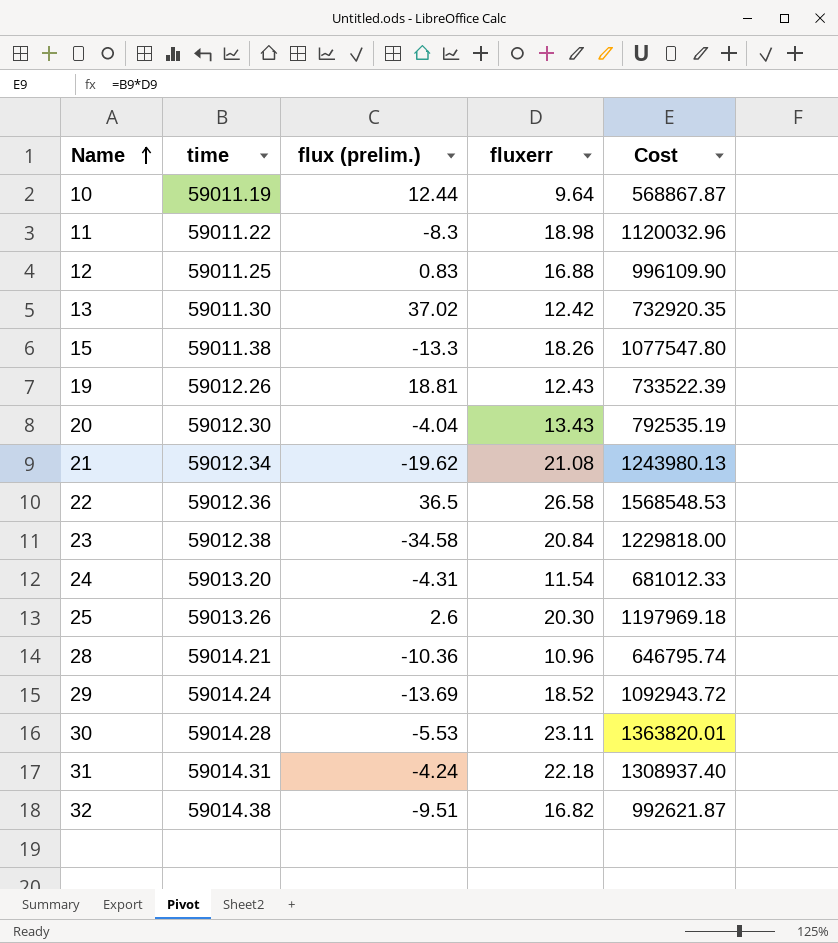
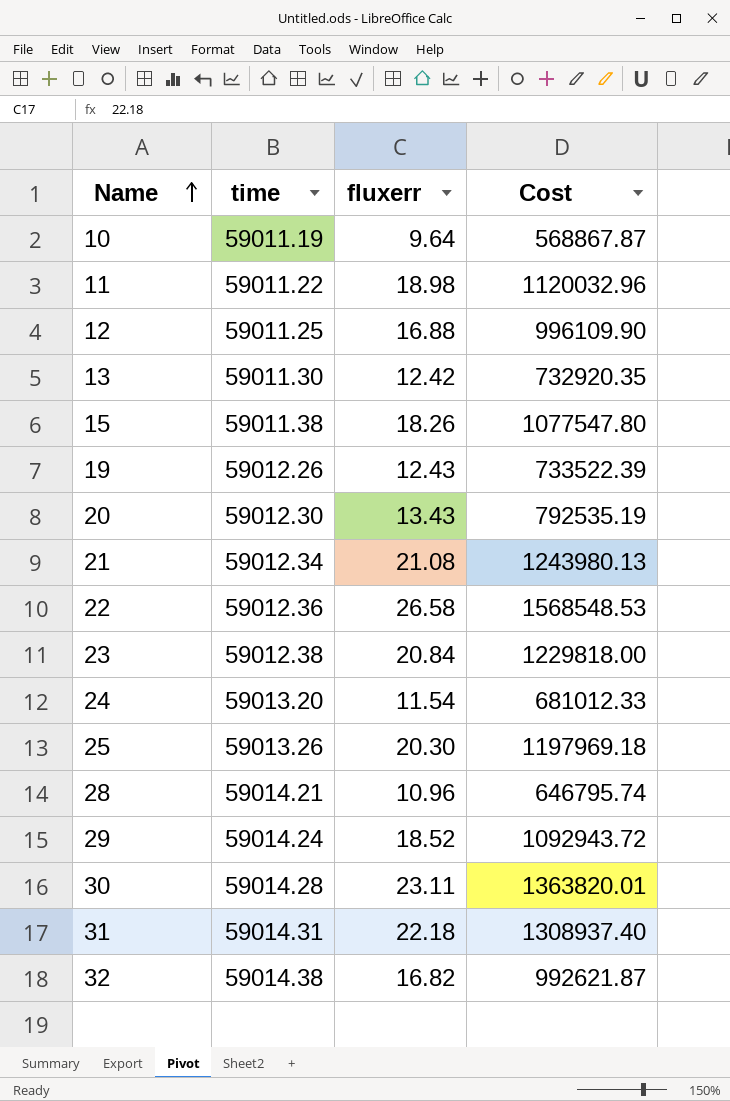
column flux (prelim.) | position: 3 -> none

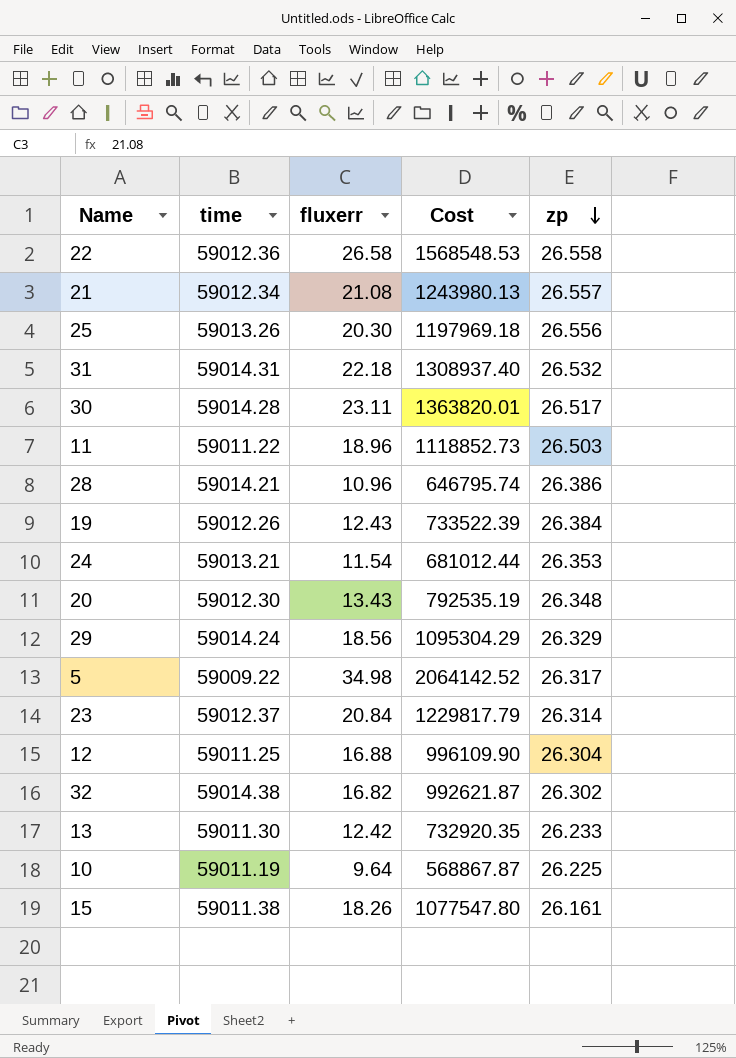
row order: Name ascending -> zp descending
column zp | position: none -> 5
11 | fluxerr: 18.98 -> 18.96
11 | Cost: 1120032.96 -> 1118852.73
24 | time: 59013.20 -> 59013.21
24 | Cost: 681012.33 -> 681012.44
29 | fluxerr: 18.52 -> 18.56
29 | Cost: 1092943.72 -> 1095304.29
row 5: none -> 59009.22 | 34.98 | 2064142.52 | 26.317
23 | time: 59012.38 -> 59012.37
23 | Cost: 1229818.00 -> 1229817.79

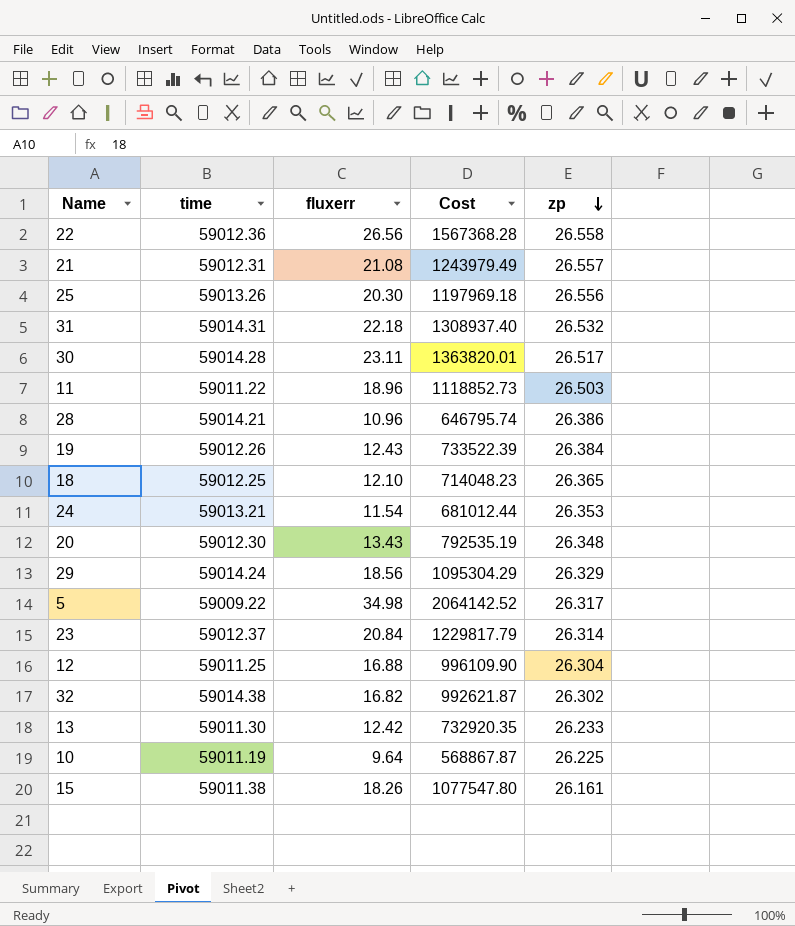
22 | fluxerr: 26.58 -> 26.56
22 | Cost: 1568548.53 -> 1567368.28
21 | time: 59012.34 -> 59012.31
21 | Cost: 1243980.13 -> 1243979.49
row 18: none -> 59012.25 | 12.10 | 714048.23 | 26.365

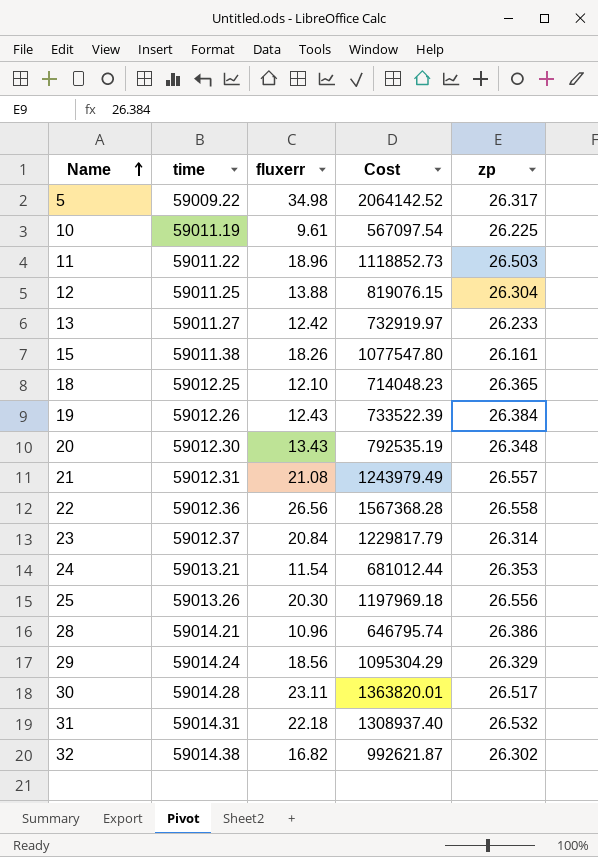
row order: zp descending -> Name ascending
10 | fluxerr: 9.64 -> 9.61
10 | Cost: 568867.87 -> 567097.54
12 | fluxerr: 16.88 -> 13.88
12 | Cost: 996109.90 -> 819076.15
13 | time: 59011.30 -> 59011.27
13 | Cost: 732920.35 -> 732919.97

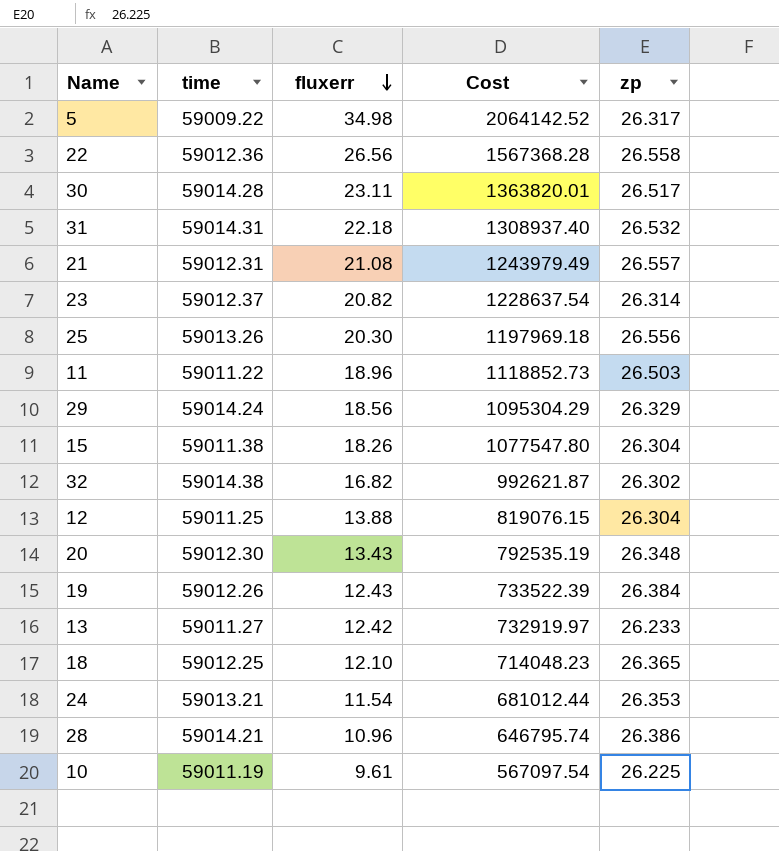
row order: Name ascending -> fluxerr descending
23 | fluxerr: 20.84 -> 20.82
23 | Cost: 1229817.79 -> 1228637.54
15 | zp: 26.161 -> 26.304

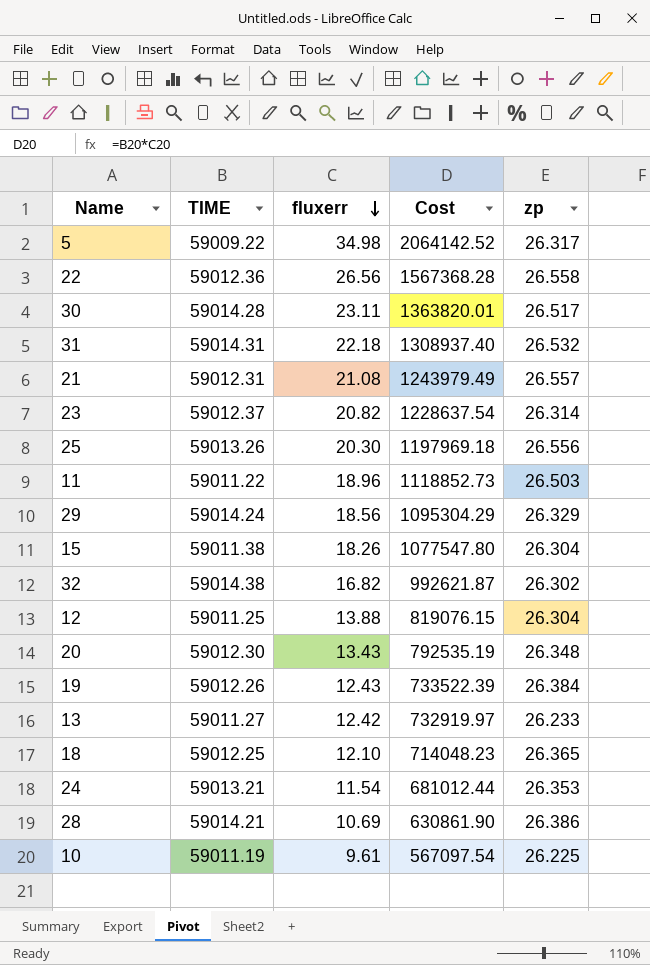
column name: time -> TIME
28 | fluxerr: 10.96 -> 10.69
28 | Cost: 646795.74 -> 630861.90

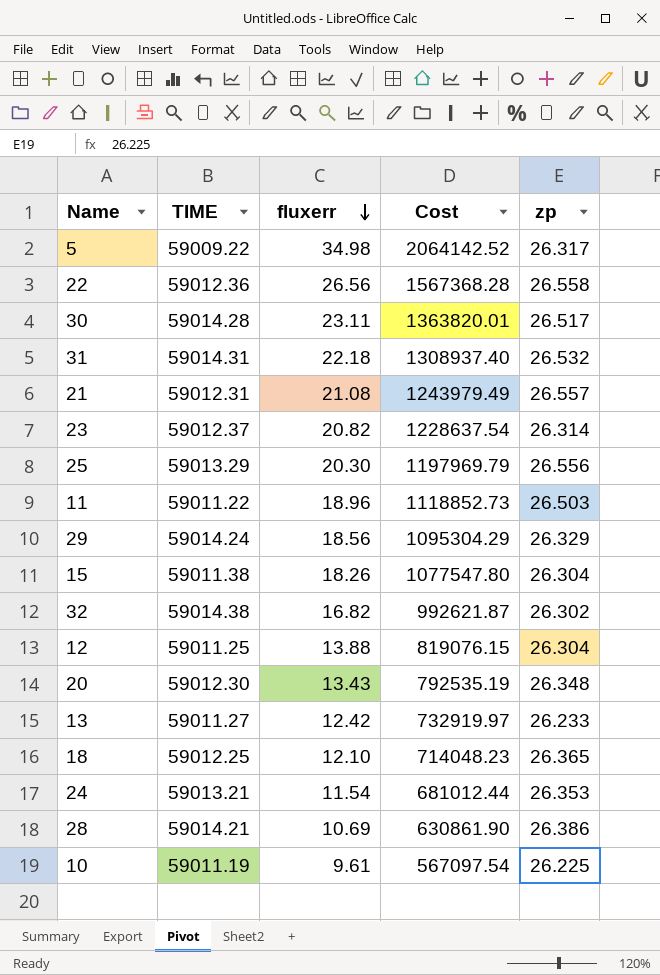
row 19: 59012.26 | 12.43 | 733522.39 | 26.384 -> none
25 | TIME: 59013.26 -> 59013.29
25 | Cost: 1197969.18 -> 1197969.79

